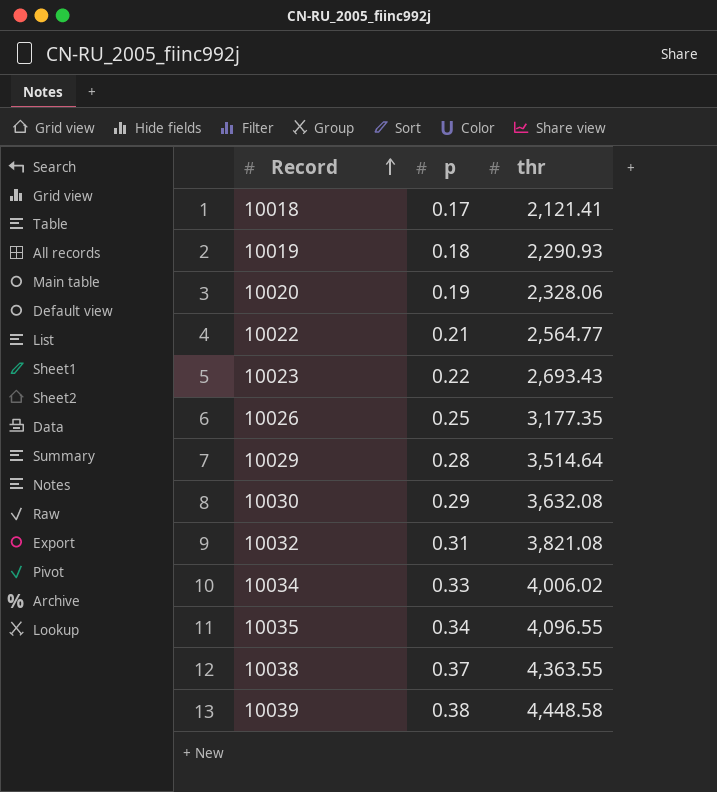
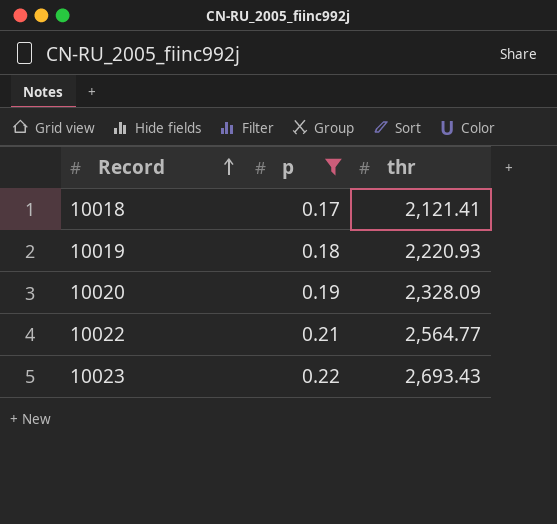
filter: none -> p <= 0.22
10019 | thr: 2,290.93 -> 2,220.93
10020 | thr: 2,328.06 -> 2,328.09

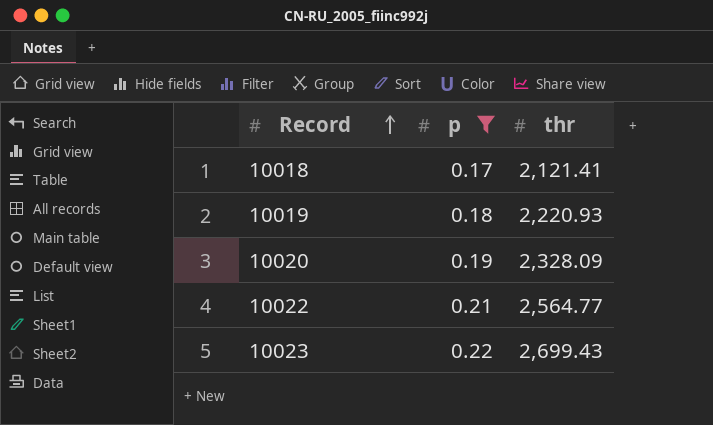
10023 | thr: 2,693.43 -> 2,699.43

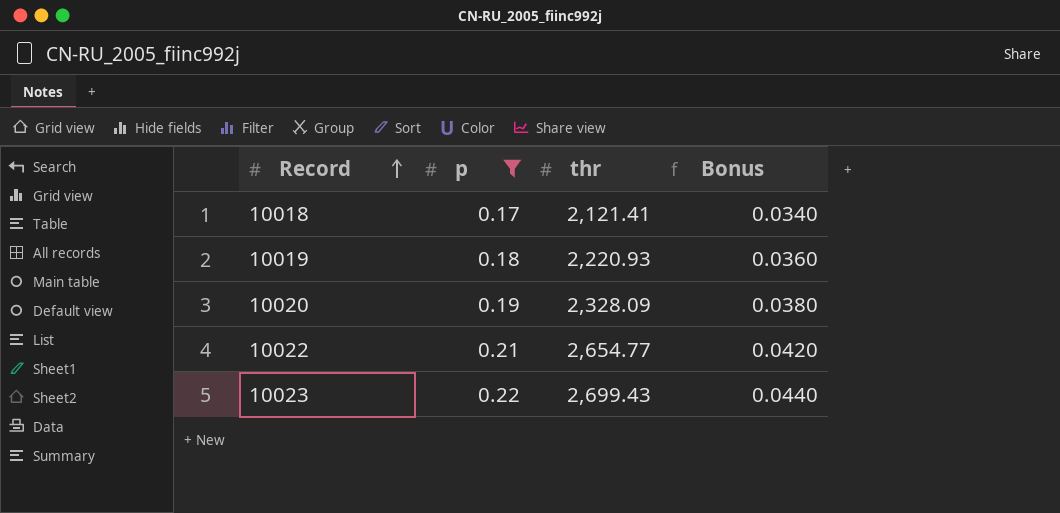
column Bonus | formula: none -> [p] * 0.2
10022 | thr: 2,564.77 -> 2,654.77

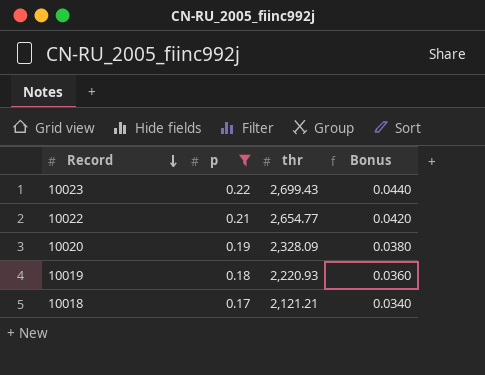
row order: Record ascending -> Record descending
10018 | thr: 2,121.41 -> 2,121.21

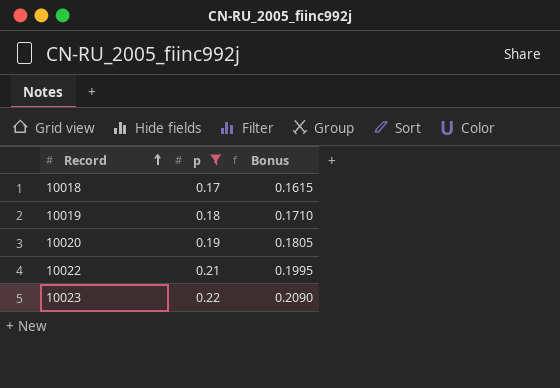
row order: Record descending -> Record ascending
column thr | position: 3 -> none
column Bonus | formula: [p] * 0.2 -> [p] * 0.95

